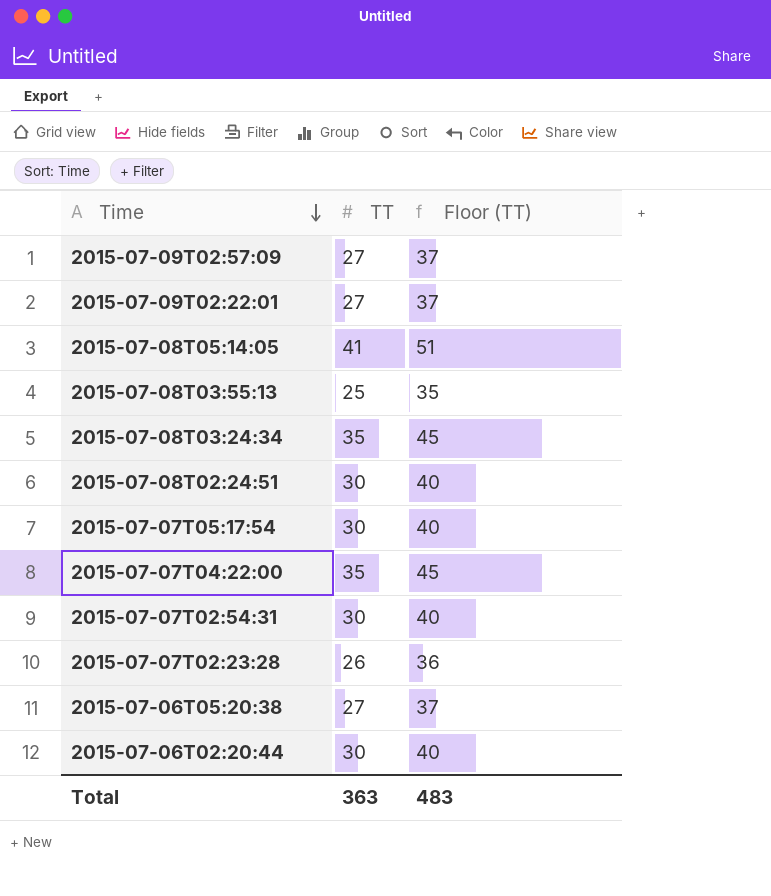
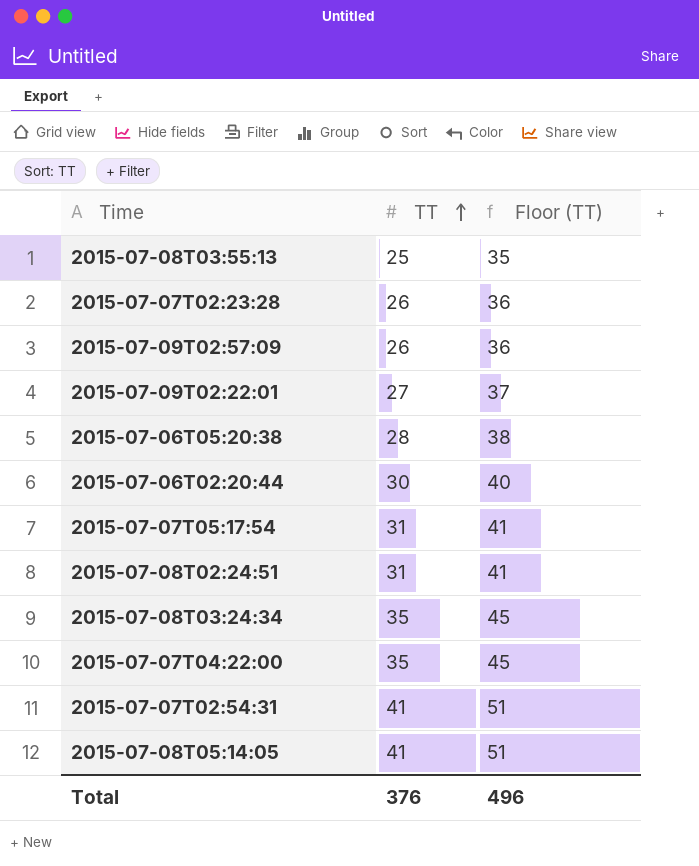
row order: Time descending -> TT ascending
2015-07-09T02:57:09 | TT: 27 -> 26
2015-07-09T02:57:09 | Floor (TT): 37 -> 36
2015-07-06T05:20:38 | TT: 27 -> 28
2015-07-06T05:20:38 | Floor (TT): 37 -> 38
2015-07-07T05:17:54 | TT: 30 -> 31
2015-07-07T05:17:54 | Floor (TT): 40 -> 41
2015-07-08T02:24:51 | TT: 30 -> 31
2015-07-08T02:24:51 | Floor (TT): 40 -> 41
2015-07-07T02:54:31 | TT: 30 -> 41
2015-07-07T02:54:31 | Floor (TT): 40 -> 51
Total | TT: 363 -> 376
Total | Floor (TT): 483 -> 496

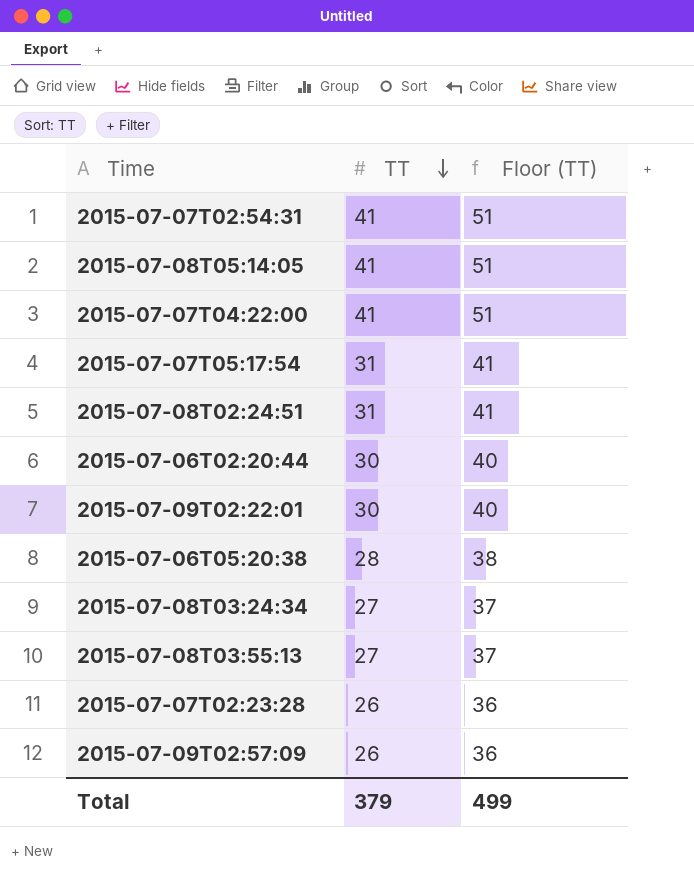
row order: TT ascending -> TT descending
2015-07-07T04:22:00 | TT: 35 -> 41
2015-07-07T04:22:00 | Floor (TT): 45 -> 51
2015-07-09T02:22:01 | TT: 27 -> 30
2015-07-09T02:22:01 | Floor (TT): 37 -> 40
2015-07-08T03:24:34 | TT: 35 -> 27
2015-07-08T03:24:34 | Floor (TT): 45 -> 37
2015-07-08T03:55:13 | TT: 25 -> 27
2015-07-08T03:55:13 | Floor (TT): 35 -> 37
Total | TT: 376 -> 379
Total | Floor (TT): 496 -> 499

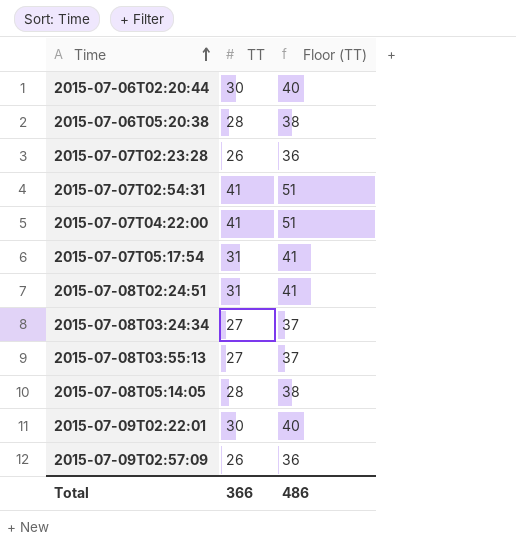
row order: TT descending -> Time ascending
2015-07-08T05:14:05 | TT: 41 -> 28
2015-07-08T05:14:05 | Floor (TT): 51 -> 38
Total | TT: 379 -> 366
Total | Floor (TT): 499 -> 486

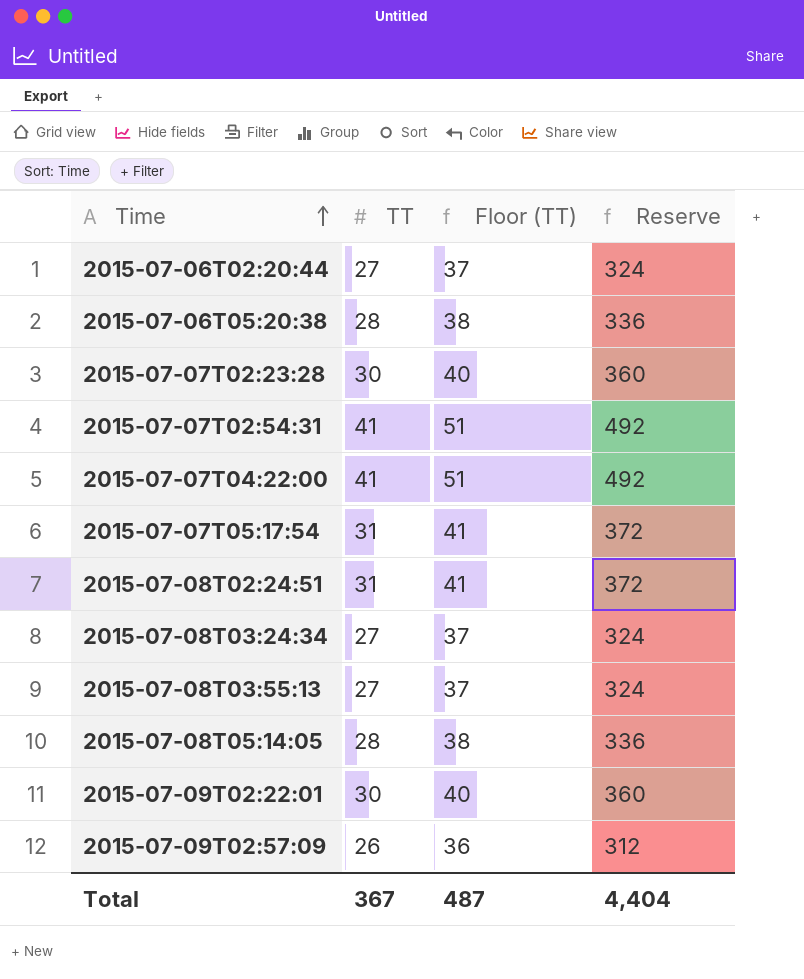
column Reserve | formula: none -> [TT] * 12
2015-07-06T02:20:44 | TT: 30 -> 27
2015-07-06T02:20:44 | Floor (TT): 40 -> 37
2015-07-07T02:23:28 | TT: 26 -> 30
2015-07-07T02:23:28 | Floor (TT): 36 -> 40
Total | TT: 366 -> 367
Total | Floor (TT): 486 -> 487

